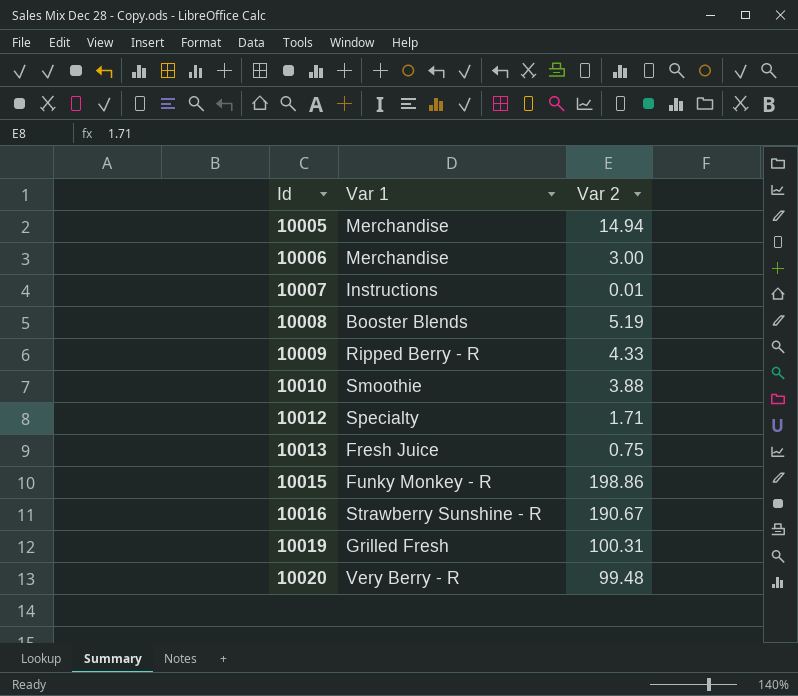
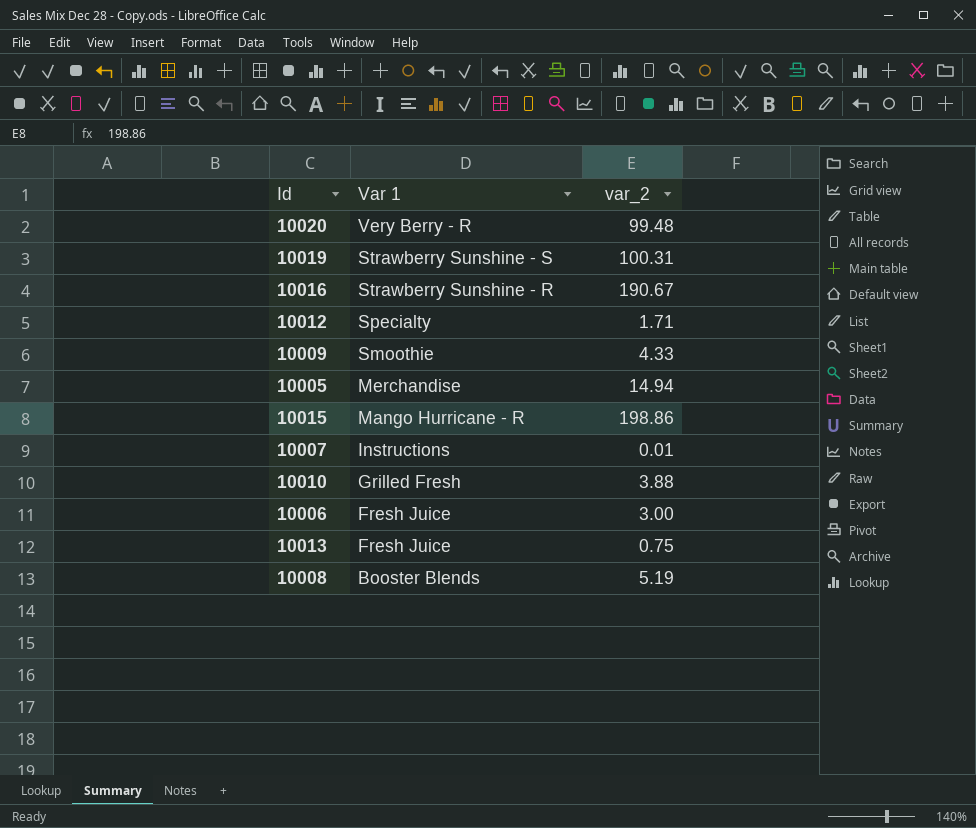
row order: Id ascending -> Var 1 descending
column name: Var 2 -> var_2
10019 | Var 1: Grilled Fresh -> Strawberry Sunshine - S
10009 | Var 1: Ripped Berry - R -> Smoothie
10015 | Var 1: Funky Monkey - R -> Mango Hurricane - R
10010 | Var 1: Smoothie -> Grilled Fresh
10006 | Var 1: Merchandise -> Fresh Juice

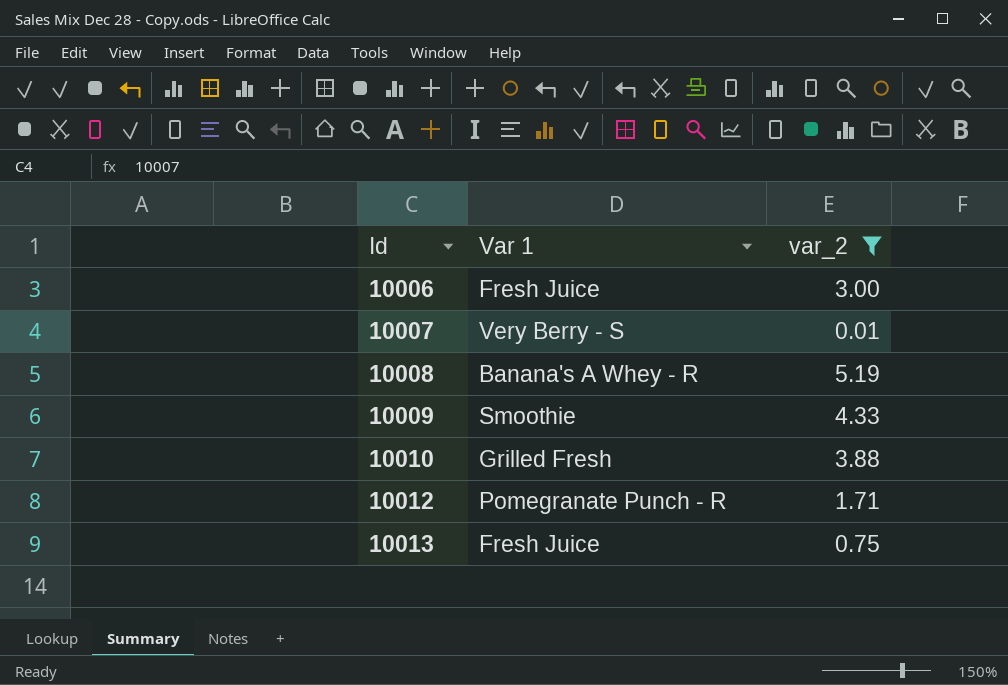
filter: none -> var_2 <= 5.19
row order: Var 1 descending -> Id ascending
10007 | Var 1: Instructions -> Very Berry - S
10008 | Var 1: Booster Blends -> Banana's A Whey - R
10012 | Var 1: Specialty -> Pomegranate Punch - R

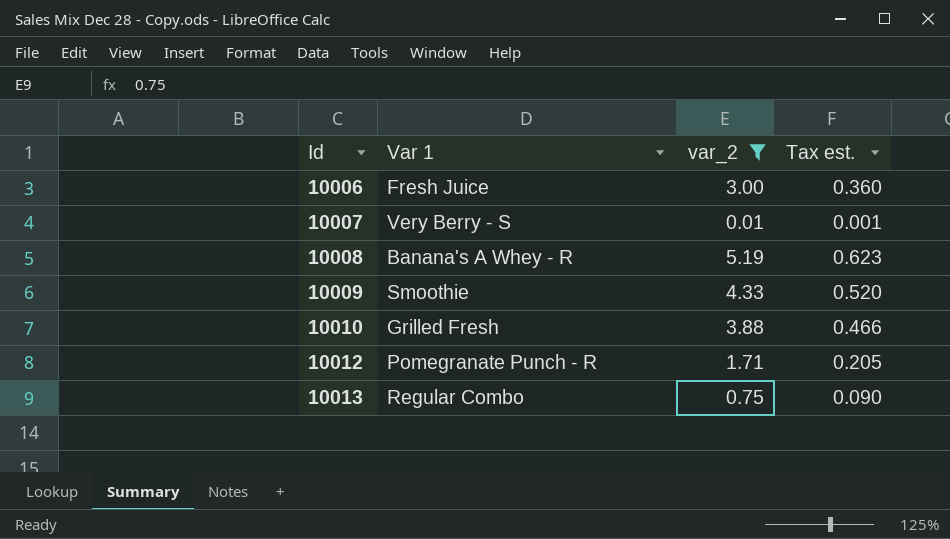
column Tax est. | formula: none -> [var_2] * 0.12
10013 | Var 1: Fresh Juice -> Regular Combo

